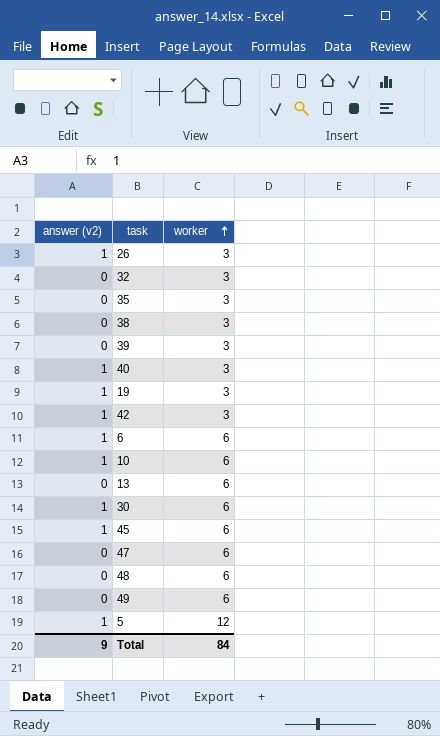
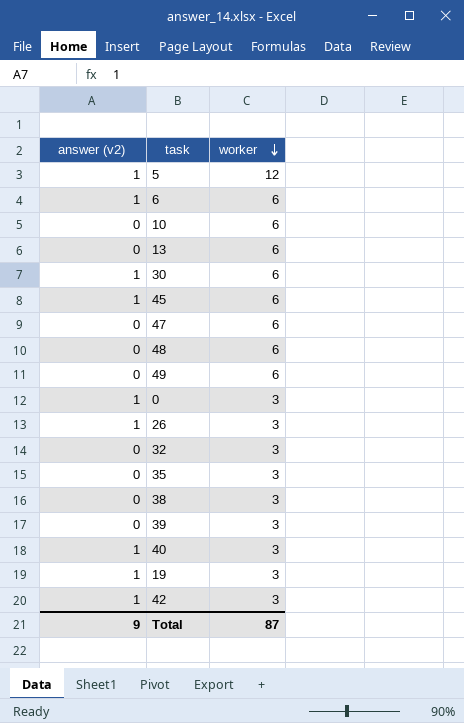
row order: worker ascending -> worker descending
10 | answer (v2): 1 -> 0
row 0: none -> 1 | 3
Total | worker: 84 -> 87

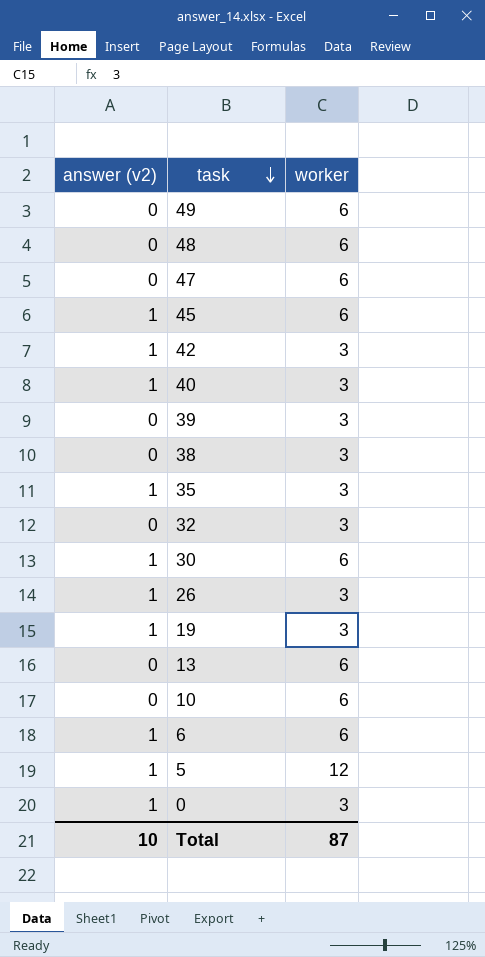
row order: worker descending -> task descending
35 | answer (v2): 0 -> 1
Total | answer (v2): 9 -> 10

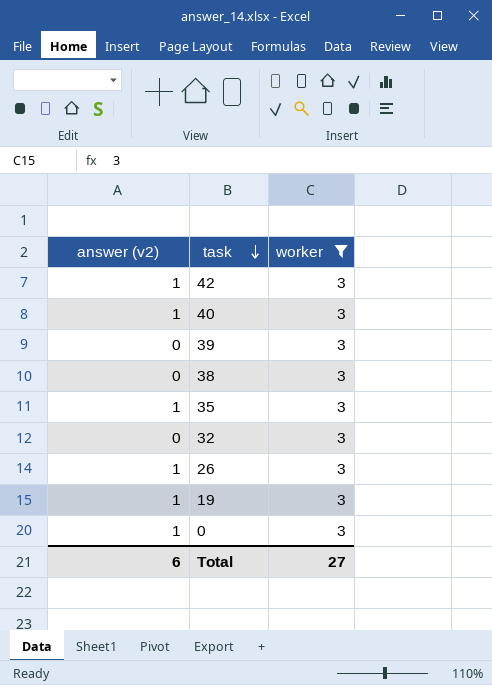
filter: none -> worker = 3
Total | answer (v2): 10 -> 6
Total | worker: 87 -> 27

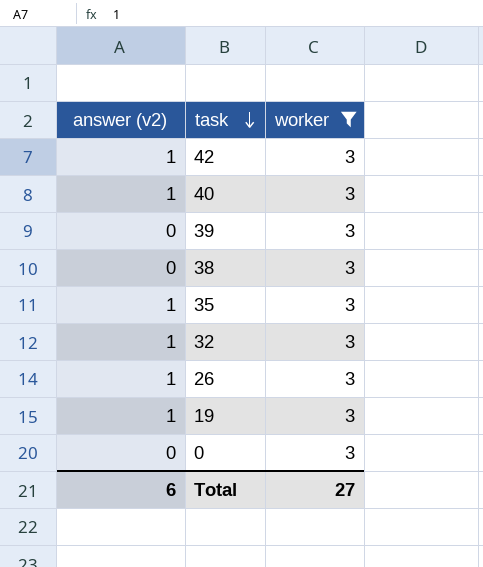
32 | answer (v2): 0 -> 1
0 | answer (v2): 1 -> 0

